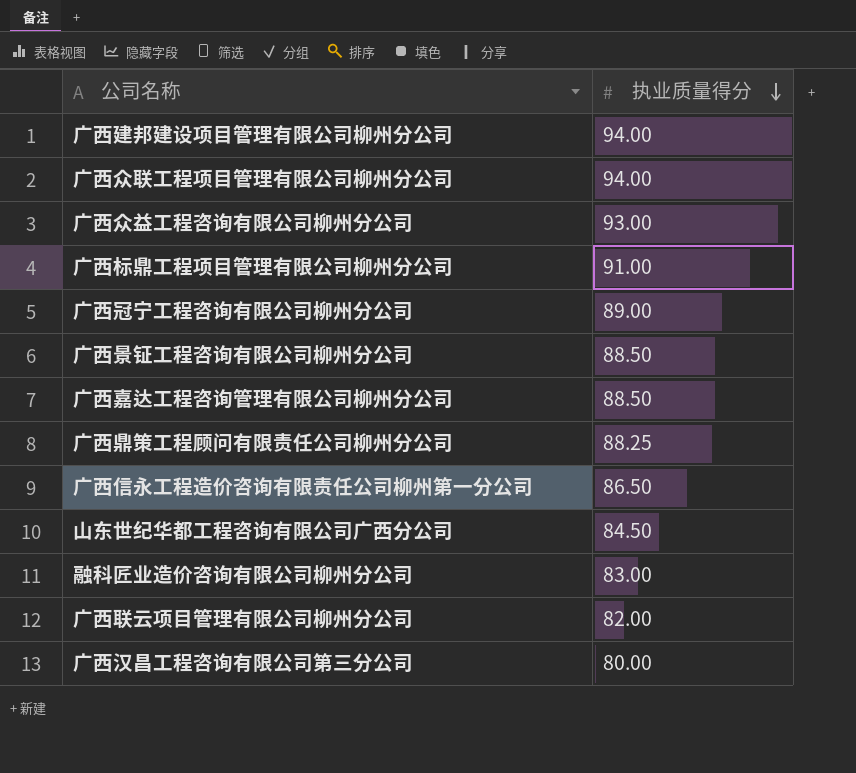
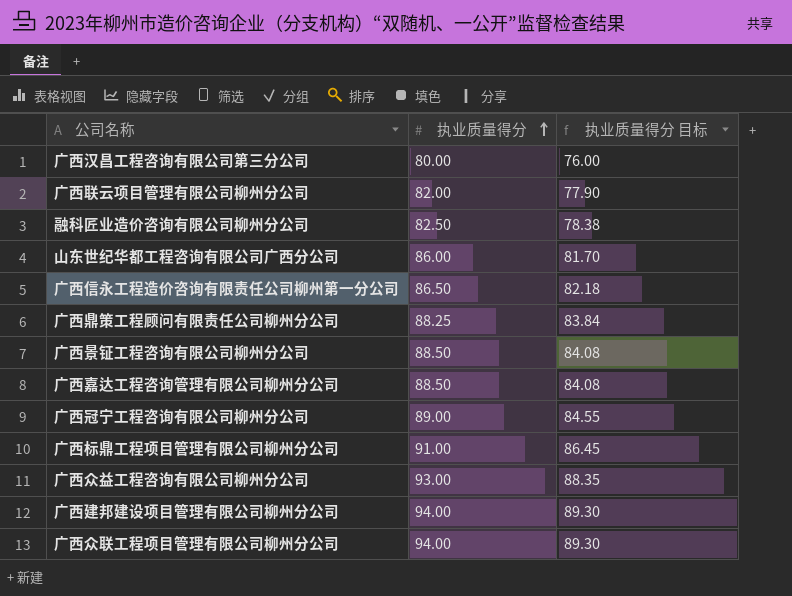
row order: 执业质量得分 descending -> 执业质量得分 ascending
column 执业质量得分 目标 | formula: none -> [执业质量得分] * 0.95
融科匠业造价咨询有限公司柳州分公司 | 执业质量得分: 83.00 -> 82.50
山东世纪华都工程咨询有限公司广西分公司 | 执业质量得分: 84.50 -> 86.00

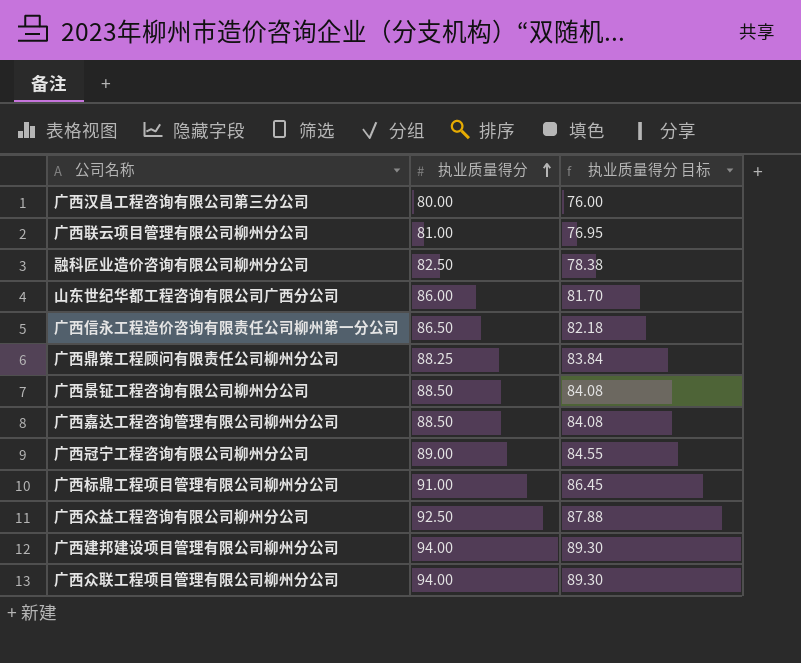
广西联云项目管理有限公司柳州分公司 | 执业质量得分: 82.00 -> 81.00
广西联云项目管理有限公司柳州分公司 | 执业质量得分 目标: 77.90 -> 76.95
广西众益工程咨询有限公司柳州分公司 | 执业质量得分: 93.00 -> 92.50
广西众益工程咨询有限公司柳州分公司 | 执业质量得分 目标: 88.35 -> 87.88

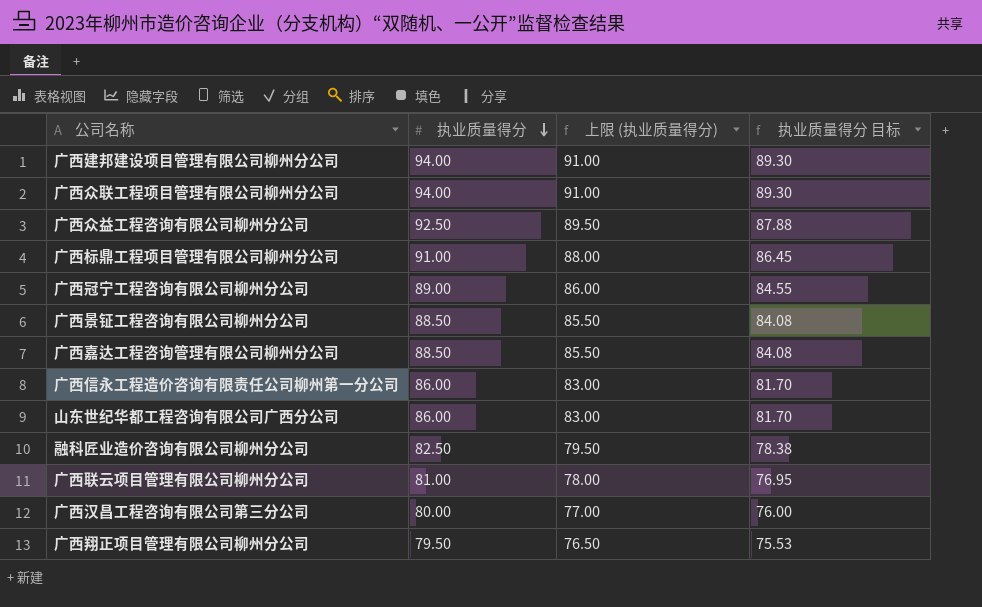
row order: 执业质量得分 ascending -> 执业质量得分 descending
column 上限 (执业质量得分) | formula: none -> [执业质量得分] - 3
row 广西鼎策工程顾问有限责任公司柳州分公司: 88.25 | 83.84 -> none
广西信永工程造价咨询有限责任公司柳州第一分公司 | 执业质量得分: 86.50 -> 86.00
广西信永工程造价咨询有限责任公司柳州第一分公司 | 执业质量得分 目标: 82.18 -> 81.70
row 广西翔正项目管理有限公司柳州分公司: none -> 79.50 | 76.50 | 75.53

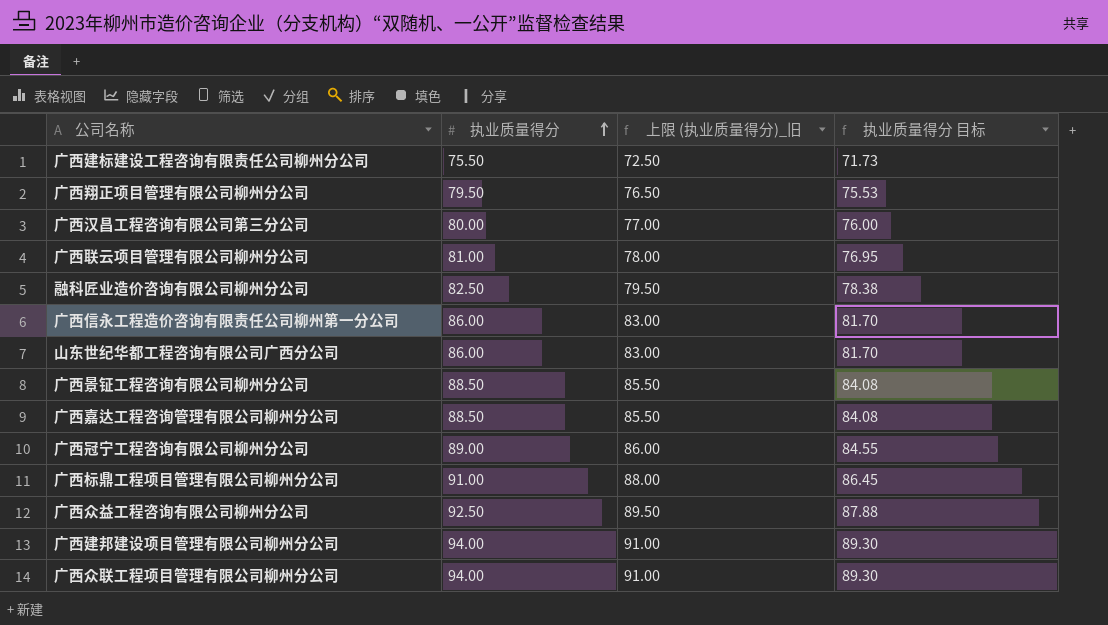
row order: 执业质量得分 descending -> 执业质量得分 ascending
column name: 上限 (执业质量得分) -> 上限 (执业质量得分)_旧
row 广西建标建设工程咨询有限责任公司柳州分公司: none -> 75.50 | 72.50 | 71.73

